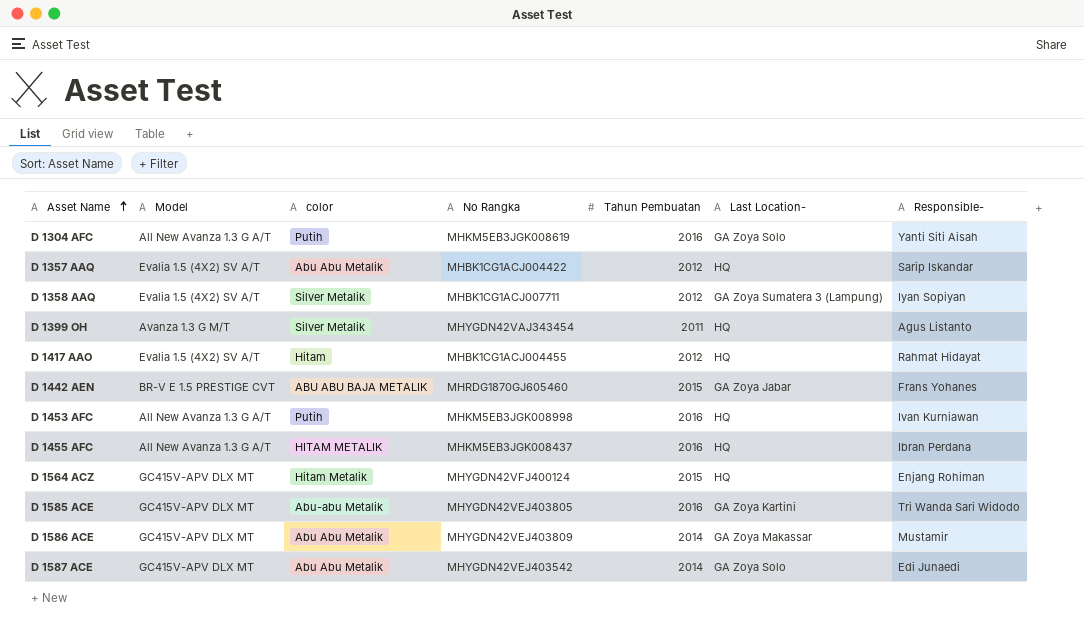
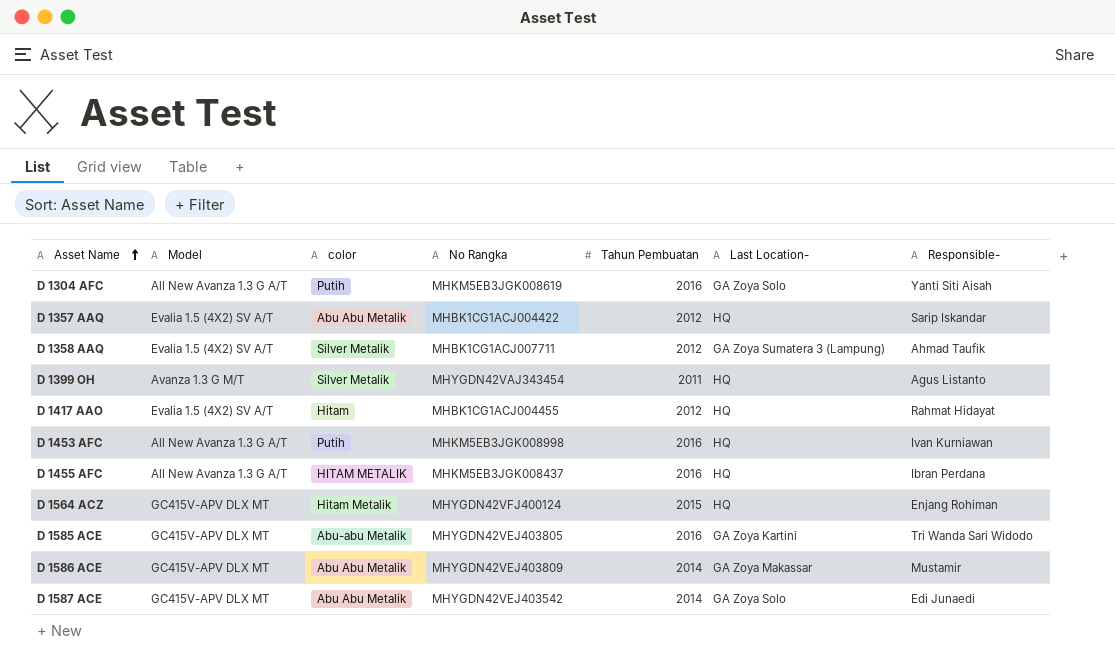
row D 1442 AEN: BR-V E 1.5 PRESTIGE CVT | ABU ABU BAJA METALIK | MHRDG1870GJ605460 | 2015 | GA Zoya Jabar | Frans Yohanes -> none
D 1358 AAQ | Responsible-: Iyan Sopiyan -> Ahmad Taufik

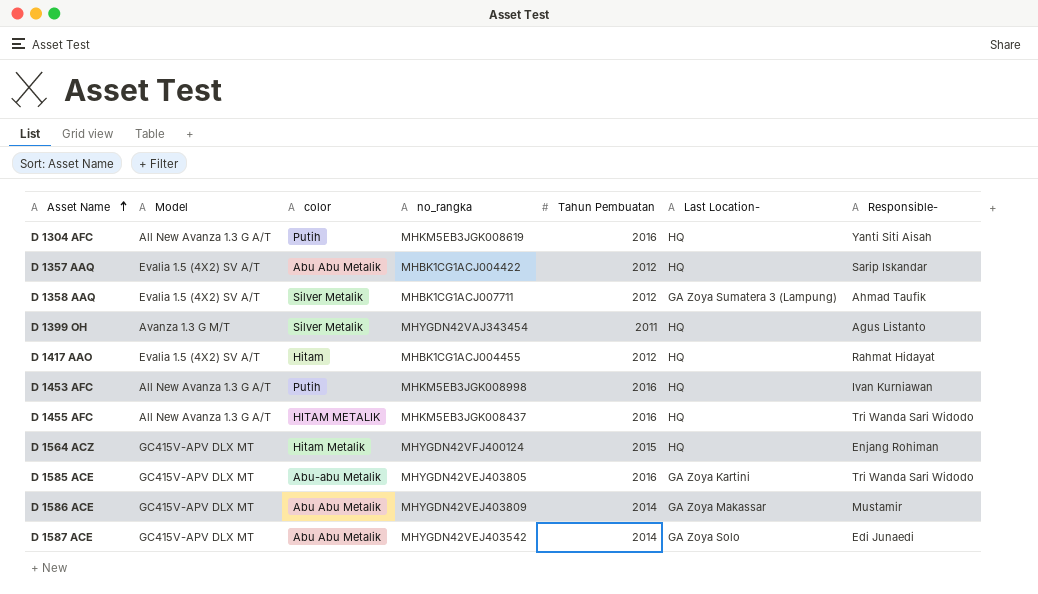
column name: No Rangka -> no_rangka
D 1304 AFC | Last Location-: GA Zoya Solo -> HQ
D 1455 AFC | Responsible-: Ibran Perdana -> Tri Wanda Sari Widodo

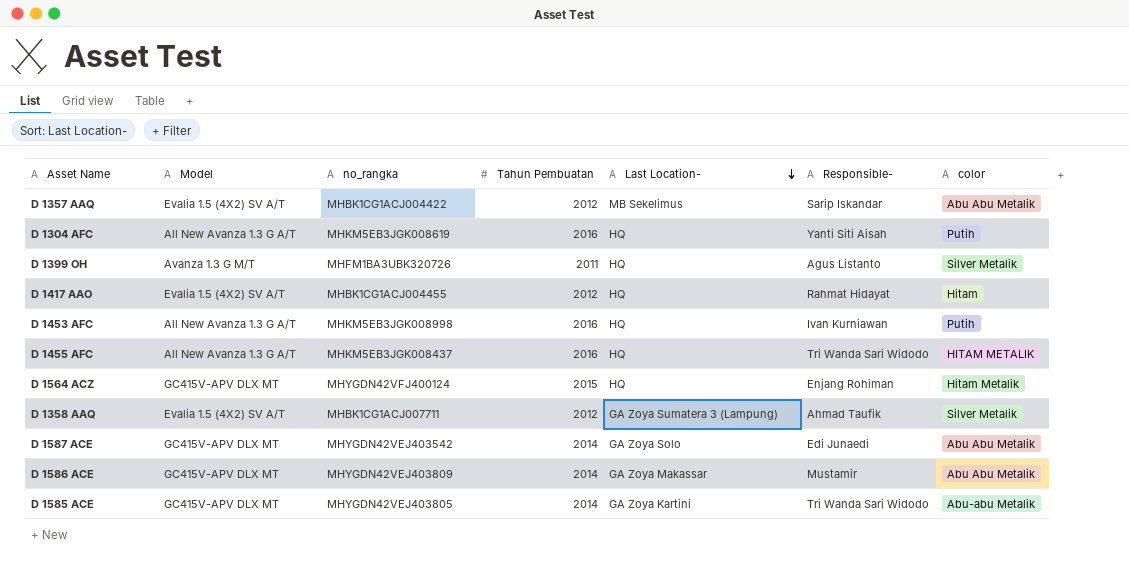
row order: Asset Name ascending -> Last Location- descending
column color | position: 3 -> 7
D 1357 AAQ | Last Location-: HQ -> MB Sekelimus
D 1399 OH | no_rangka: MHYGDN42VAJ343454 -> MHFM1BA3UBK320726
D 1585 ACE | Tahun Pembuatan: 2016 -> 2014

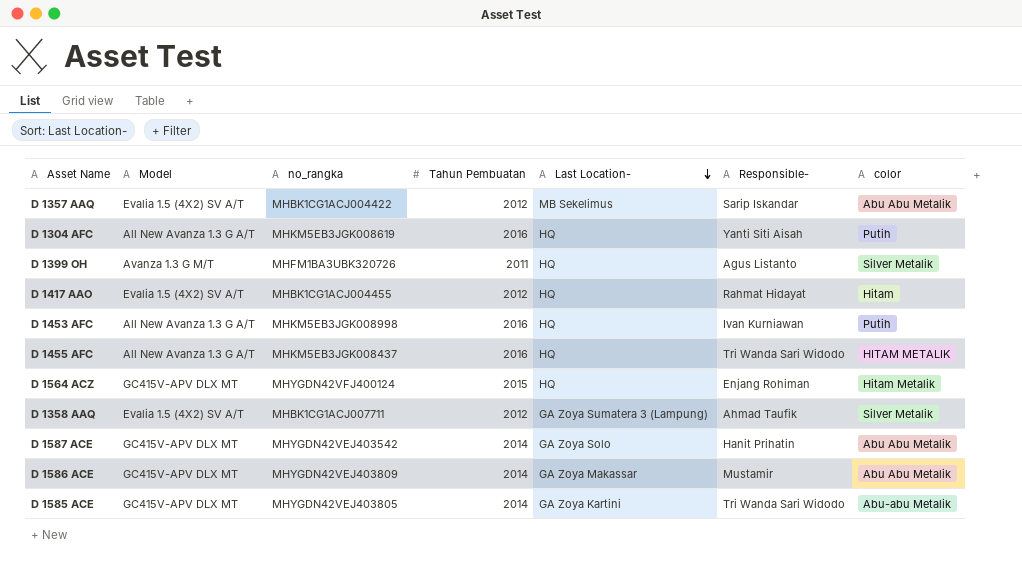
D 1587 ACE | Responsible-: Edi Junaedi -> Hanit Prihatin

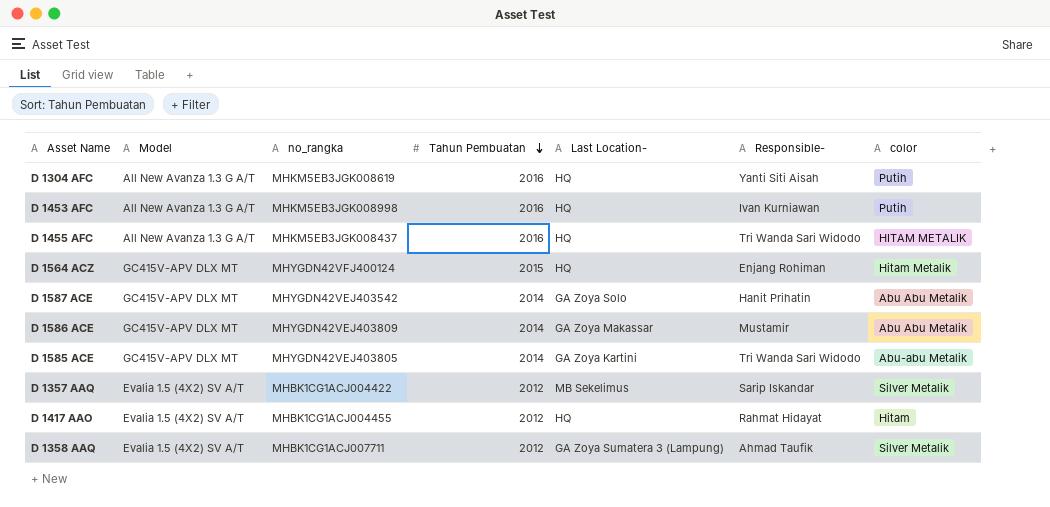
row order: Last Location- descending -> Tahun Pembuatan descending
row D 1399 OH: Avanza 1.3 G M/T | MHFM1BA3UBK320726 | 2011 | HQ | Agus Listanto | Silver Metalik -> none
D 1357 AAQ | color: Abu Abu Metalik -> Silver Metalik

